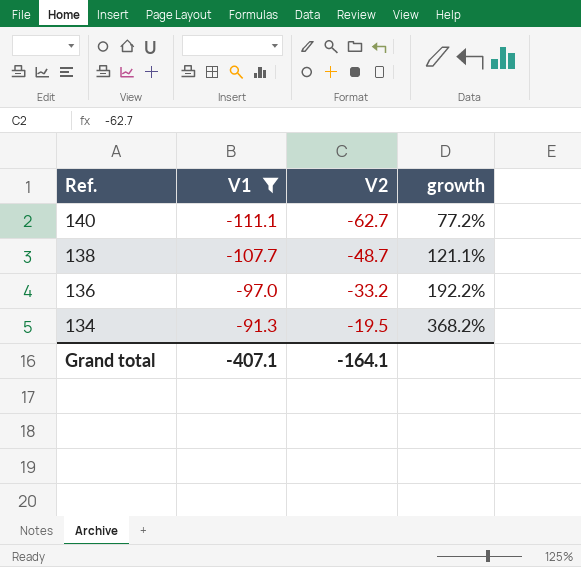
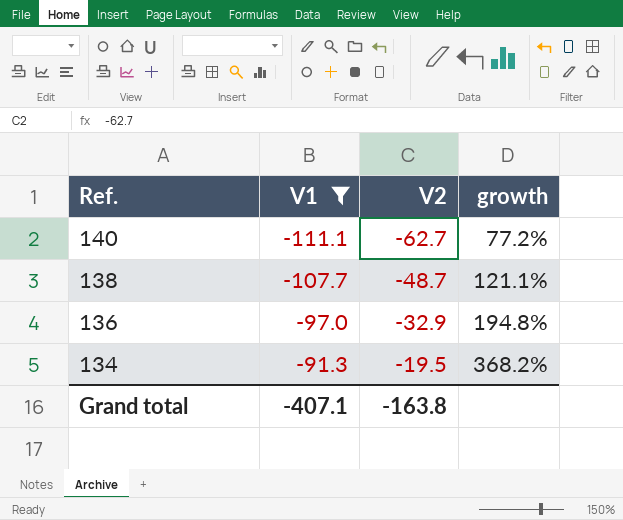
136 | V2: -33.2 -> -32.9
136 | growth: 192.2% -> 194.8%
Grand total | V2: -164.1 -> -163.8

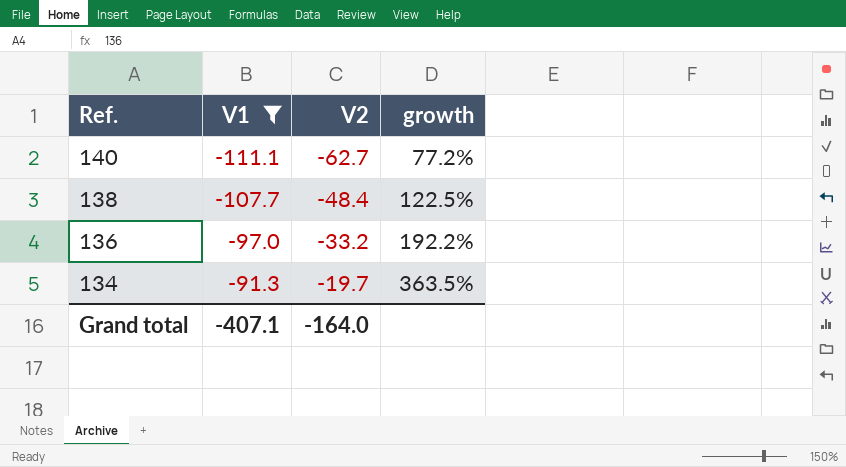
138 | V2: -48.7 -> -48.4
138 | growth: 121.1% -> 122.5%
136 | V2: -32.9 -> -33.2
136 | growth: 194.8% -> 192.2%
134 | V2: -19.5 -> -19.7
134 | growth: 368.2% -> 363.5%
Grand total | V2: -163.8 -> -164.0

